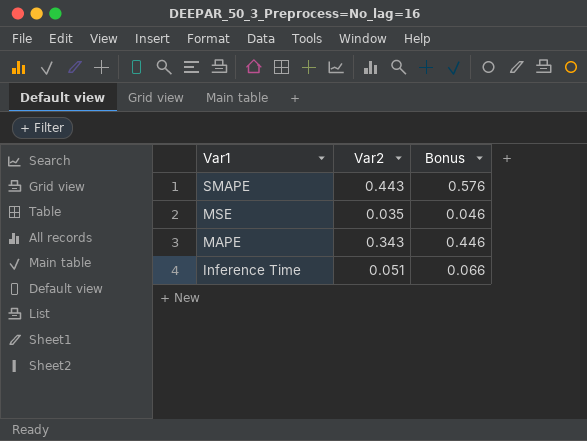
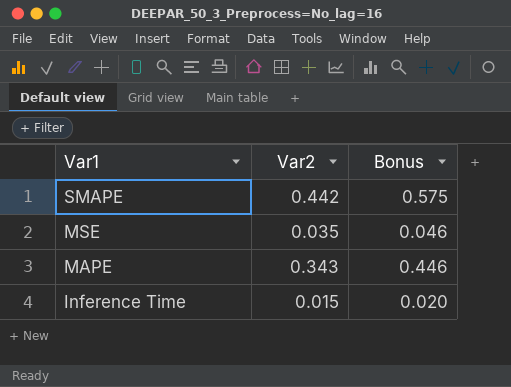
SMAPE | Var2: 0.443 -> 0.442
SMAPE | Bonus: 0.576 -> 0.575
Inference Time | Var2: 0.051 -> 0.015
Inference Time | Bonus: 0.066 -> 0.020

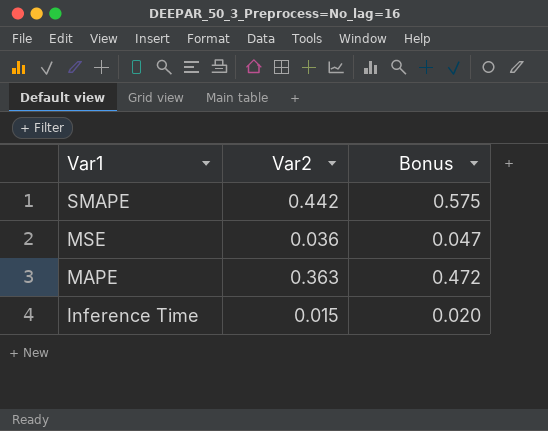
MSE | Var2: 0.035 -> 0.036
MSE | Bonus: 0.046 -> 0.047
MAPE | Var2: 0.343 -> 0.363
MAPE | Bonus: 0.446 -> 0.472

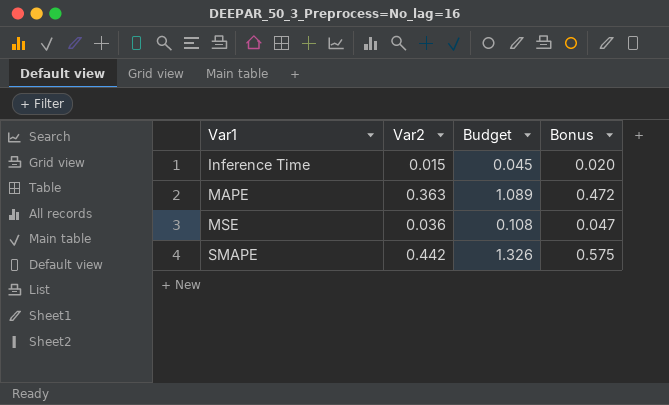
row order: Var1 descending -> Var1 ascending
column Budget | formula: none -> [Var2] * 3

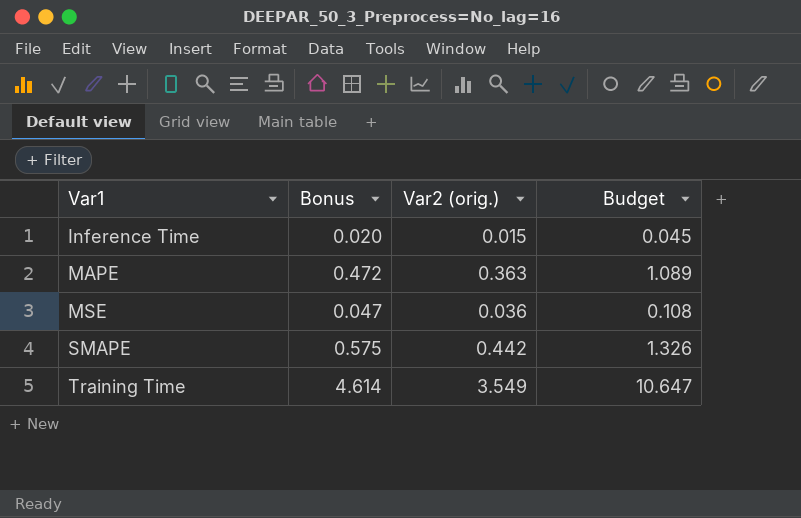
column Bonus | position: 4 -> 2
column name: Var2 -> Var2 (orig.)
row Training Time: none -> 4.614 | 3.549 | 10.647

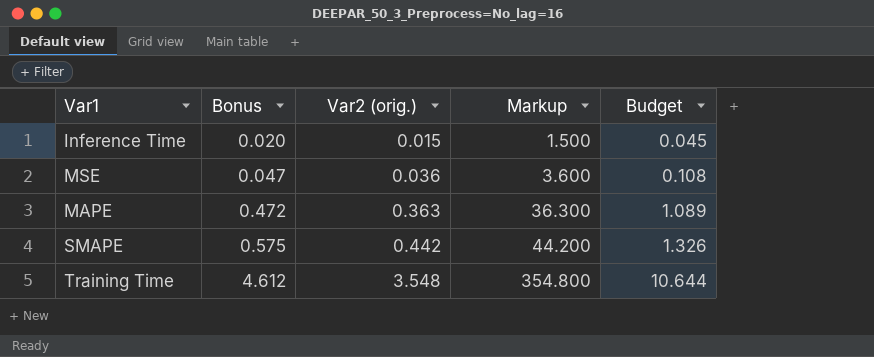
row order: Var1 ascending -> Bonus ascending
column Markup | formula: none -> [Var2 (orig.)] * 100
Training Time | Bonus: 4.614 -> 4.612
Training Time | Var2 (orig.): 3.549 -> 3.548
Training Time | Budget: 10.647 -> 10.644

